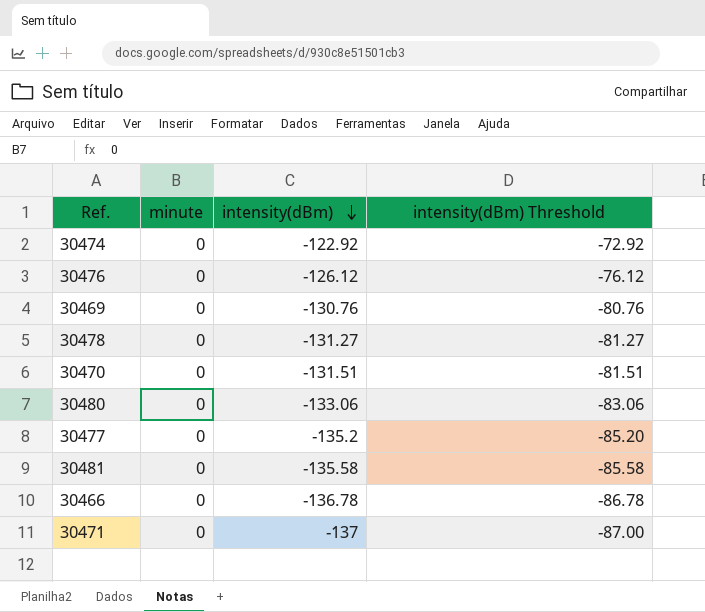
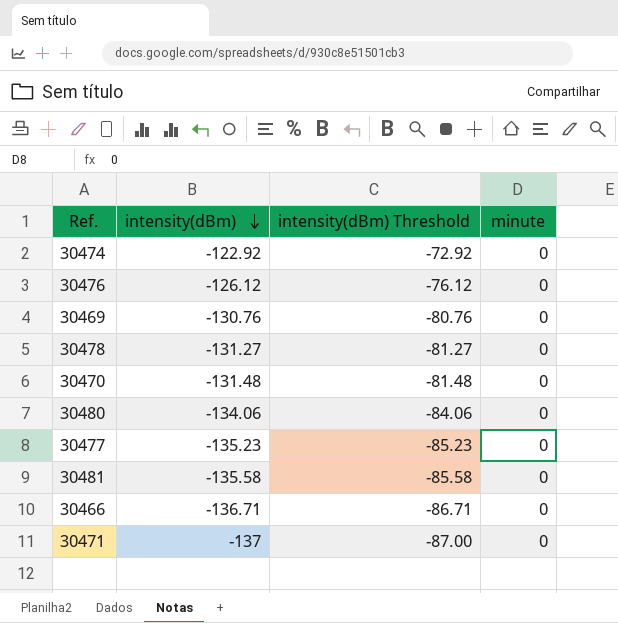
column minute | position: 2 -> 4
30470 | intensity(dBm): -131.51 -> -131.48
30470 | intensity(dBm) Threshold: -81.51 -> -81.48
30480 | intensity(dBm): -133.06 -> -134.06
30480 | intensity(dBm) Threshold: -83.06 -> -84.06
30477 | intensity(dBm): -135.2 -> -135.23
30477 | intensity(dBm) Threshold: -85.20 -> -85.23
30466 | intensity(dBm): -136.78 -> -136.71
30466 | intensity(dBm) Threshold: -86.78 -> -86.71

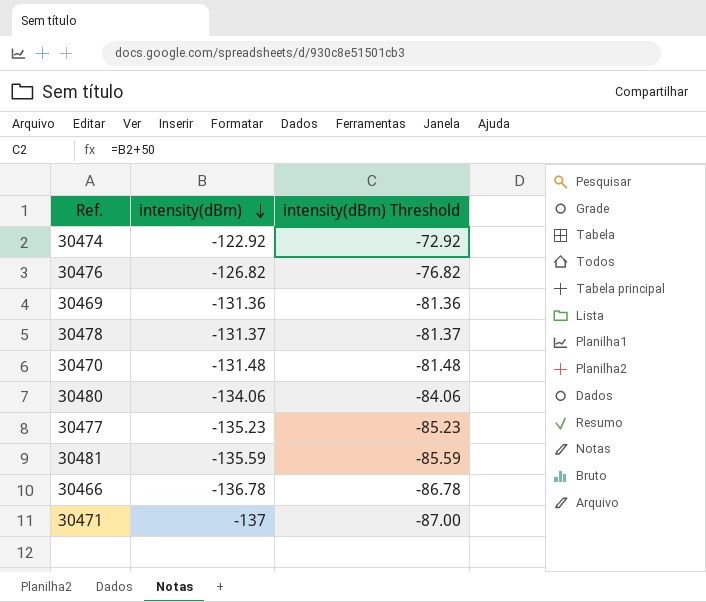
column minute | position: 4 -> none
30476 | intensity(dBm): -126.12 -> -126.82
30476 | intensity(dBm) Threshold: -76.12 -> -76.82
30469 | intensity(dBm): -130.76 -> -131.36
30469 | intensity(dBm) Threshold: -80.76 -> -81.36
30478 | intensity(dBm): -131.27 -> -131.37
30478 | intensity(dBm) Threshold: -81.27 -> -81.37
30481 | intensity(dBm): -135.58 -> -135.59
30481 | intensity(dBm) Threshold: -85.58 -> -85.59
30466 | intensity(dBm): -136.71 -> -136.78
30466 | intensity(dBm) Threshold: -86.71 -> -86.78

